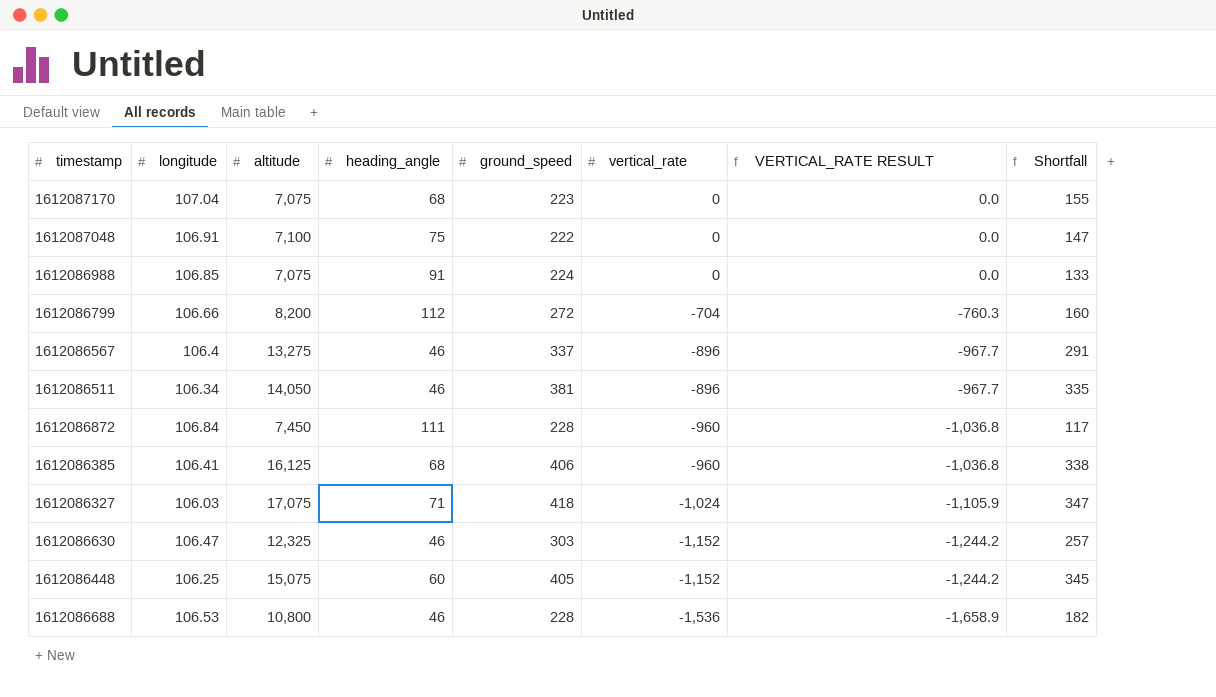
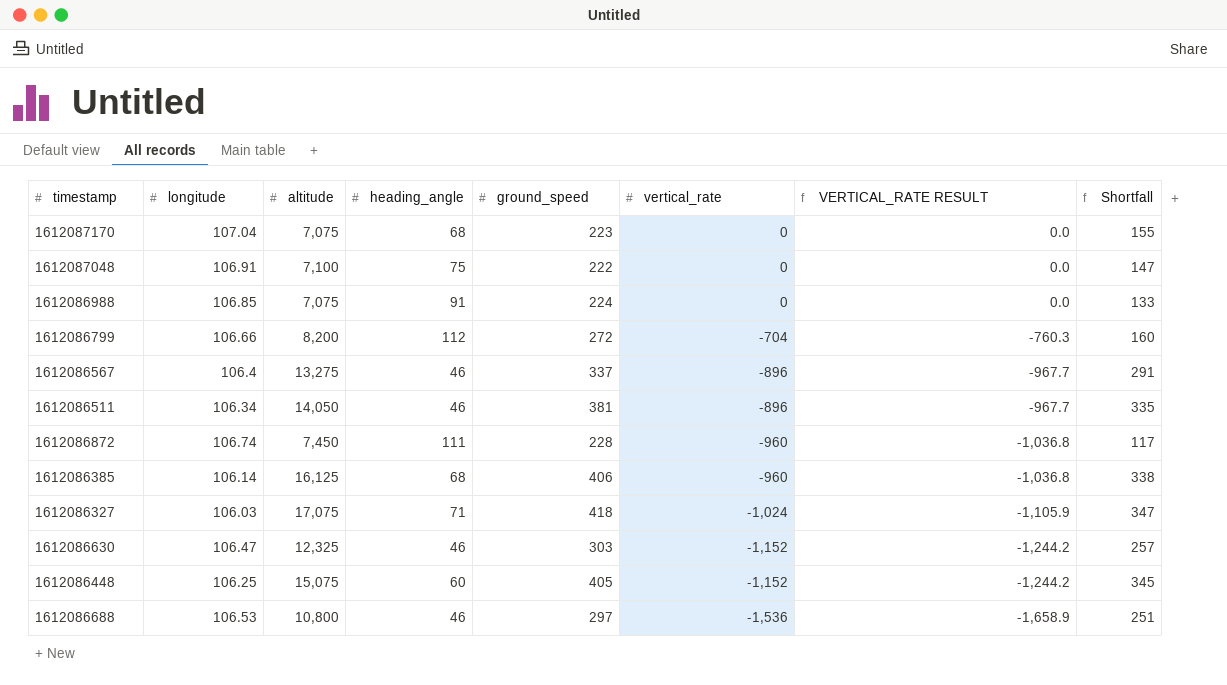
1612086872 | longitude: 106.84 -> 106.74
1612086385 | longitude: 106.41 -> 106.14
1612086688 | ground_speed: 228 -> 297
1612086688 | Shortfall: 182 -> 251

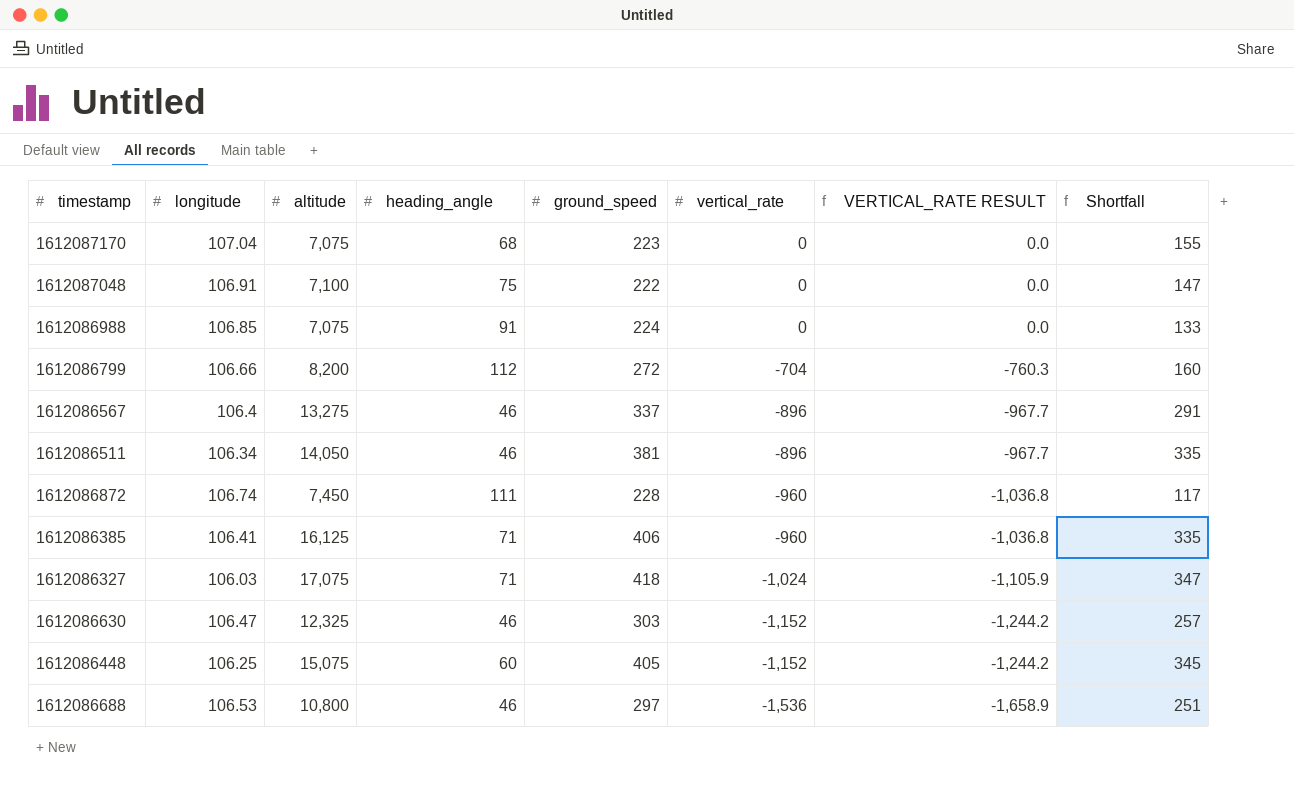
1612086385 | longitude: 106.14 -> 106.41
1612086385 | heading_angle: 68 -> 71
1612086385 | Shortfall: 338 -> 335

